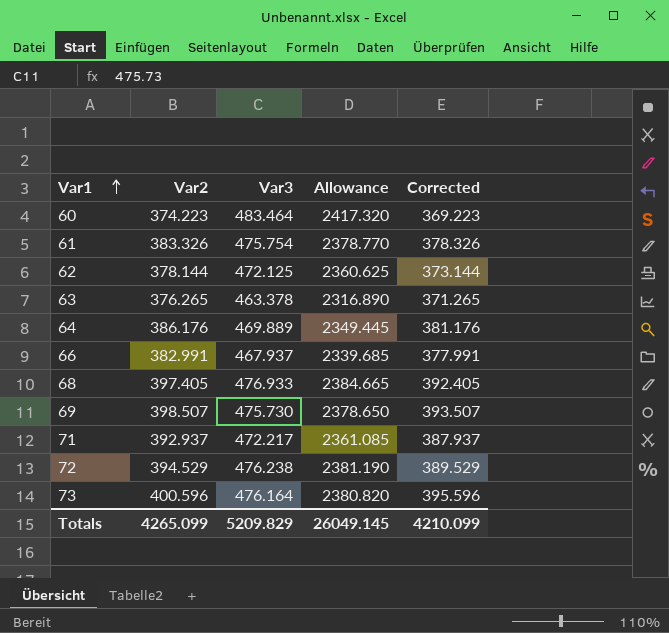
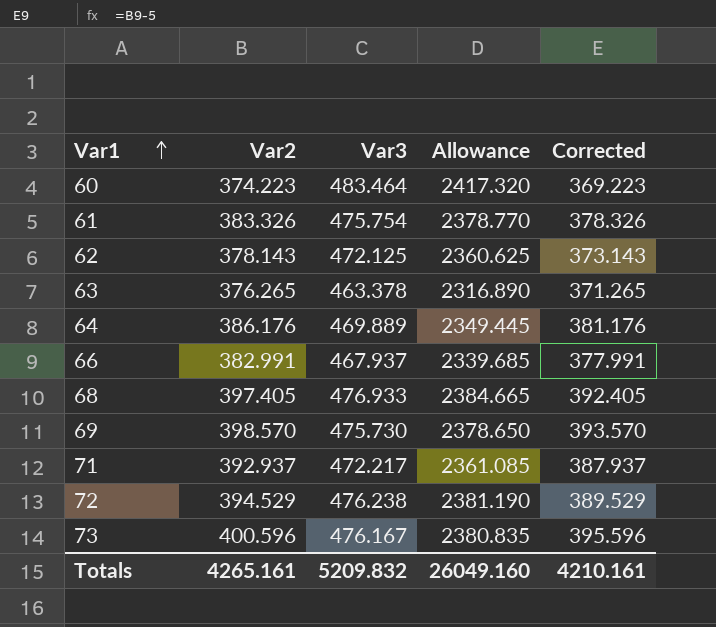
62 | Var2: 378.144 -> 378.143
62 | Corrected: 373.144 -> 373.143
69 | Var2: 398.507 -> 398.570
69 | Corrected: 393.507 -> 393.570
73 | Var3: 476.164 -> 476.167
73 | Allowance: 2380.820 -> 2380.835
Totals | Var2: 4265.099 -> 4265.161
Totals | Var3: 5209.829 -> 5209.832
Totals | Allowance: 26049.145 -> 26049.160
Totals | Corrected: 4210.099 -> 4210.161

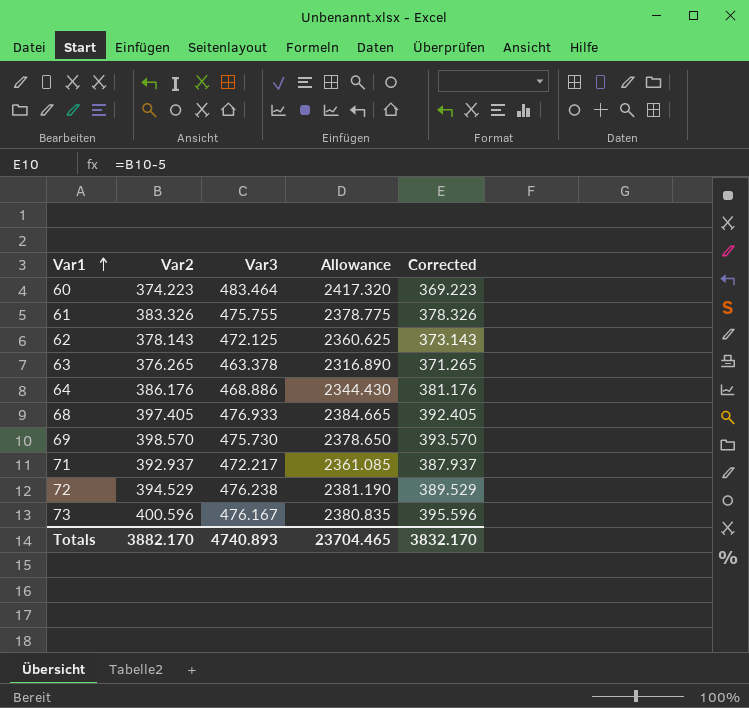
row 66: 382.991 | 467.937 | 2339.685 | 377.991 -> none
61 | Var3: 475.754 -> 475.755
61 | Allowance: 2378.770 -> 2378.775
64 | Var3: 469.889 -> 468.886
64 | Allowance: 2349.445 -> 2344.430
Totals | Var2: 4265.161 -> 3882.170
Totals | Var3: 5209.832 -> 4740.893
Totals | Allowance: 26049.160 -> 23704.465
Totals | Corrected: 4210.161 -> 3832.170

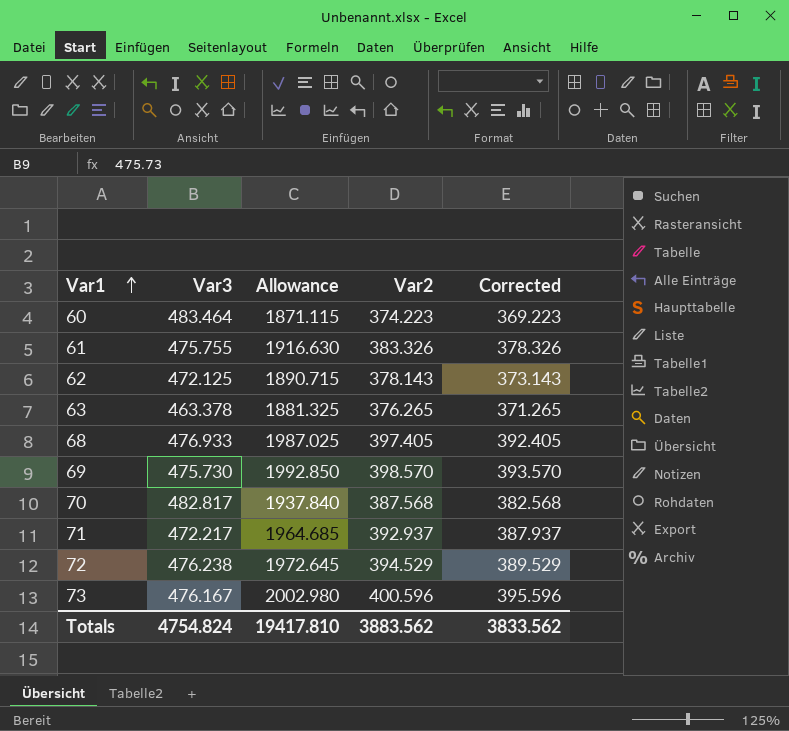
column Allowance | formula: [Var3] * 5 -> [Var2] * 5
column Var2 | position: 2 -> 4
row 64: 386.176 | 468.886 | 2344.430 | 381.176 -> none
row 70: none -> 482.817 | 1937.840 | 387.568 | 382.568
Totals | Var3: 4740.893 -> 4754.824
Totals | Allowance: 23704.465 -> 19417.810
Totals | Var2: 3882.170 -> 3883.562
Totals | Corrected: 3832.170 -> 3833.562

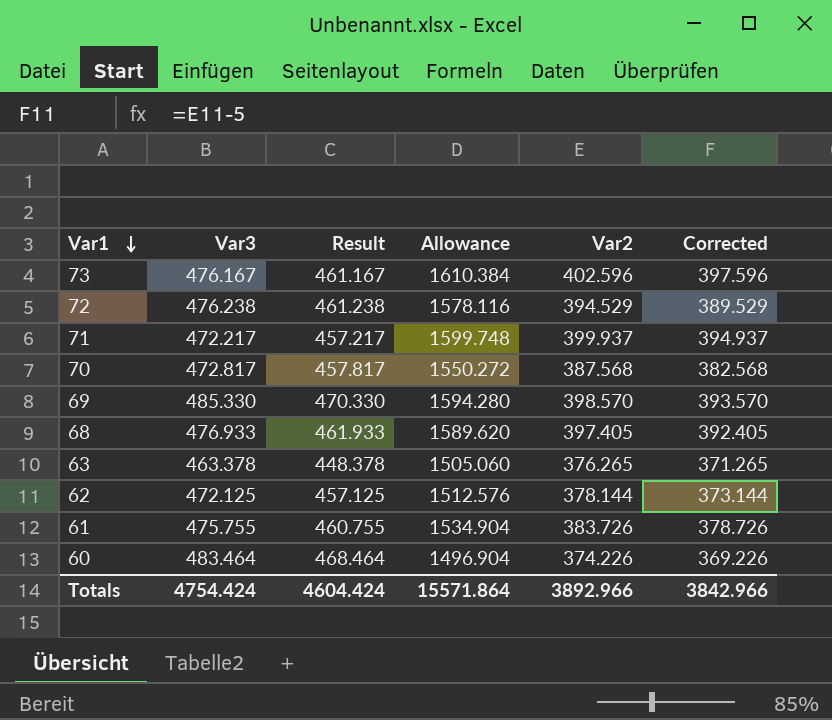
row order: Var1 ascending -> Var1 descending
column Result | formula: none -> [Var3] - 15
column Allowance | formula: [Var2] * 5 -> [Var2] * 4
73 | Var2: 400.596 -> 402.596
73 | Corrected: 395.596 -> 397.596
71 | Var2: 392.937 -> 399.937
71 | Corrected: 387.937 -> 394.937
70 | Var3: 482.817 -> 472.817
69 | Var3: 475.730 -> 485.330
62 | Var2: 378.143 -> 378.144
62 | Corrected: 373.143 -> 373.144
61 | Var2: 383.326 -> 383.726
61 | Corrected: 378.326 -> 378.726
60 | Var2: 374.223 -> 374.226
60 | Corrected: 369.223 -> 369.226
Totals | Var3: 4754.824 -> 4754.424
Totals | Allowance: 19417.810 -> 15571.864
Totals | Var2: 3883.562 -> 3892.966
Totals | Corrected: 3833.562 -> 3842.966

